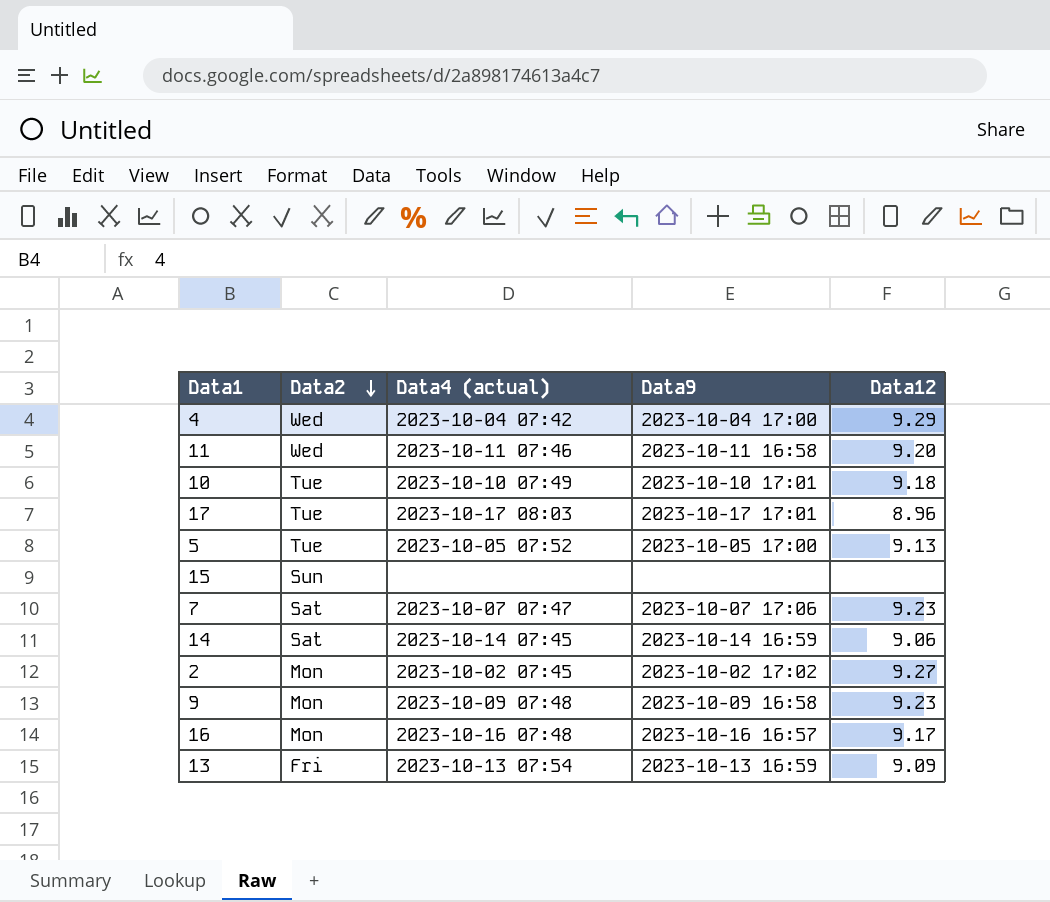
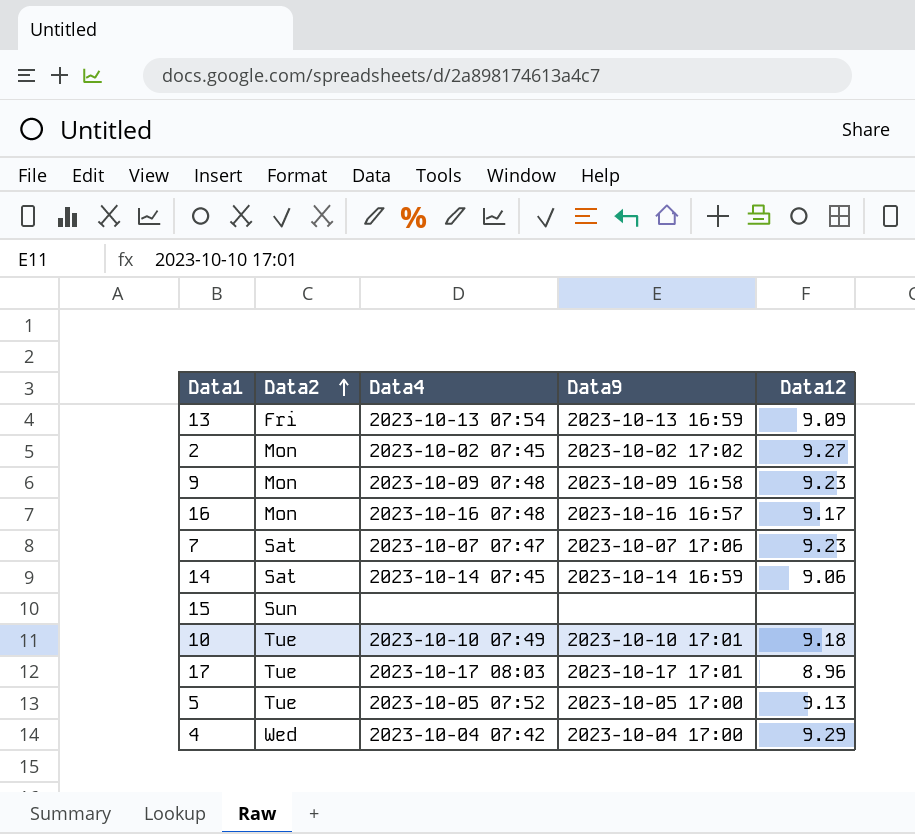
row order: Data2 descending -> Data2 ascending
column name: Data4 (actual) -> Data4
row 11: Wed | 2023-10-11 07:46 | 2023-10-11 16:58 | 9.20 -> none

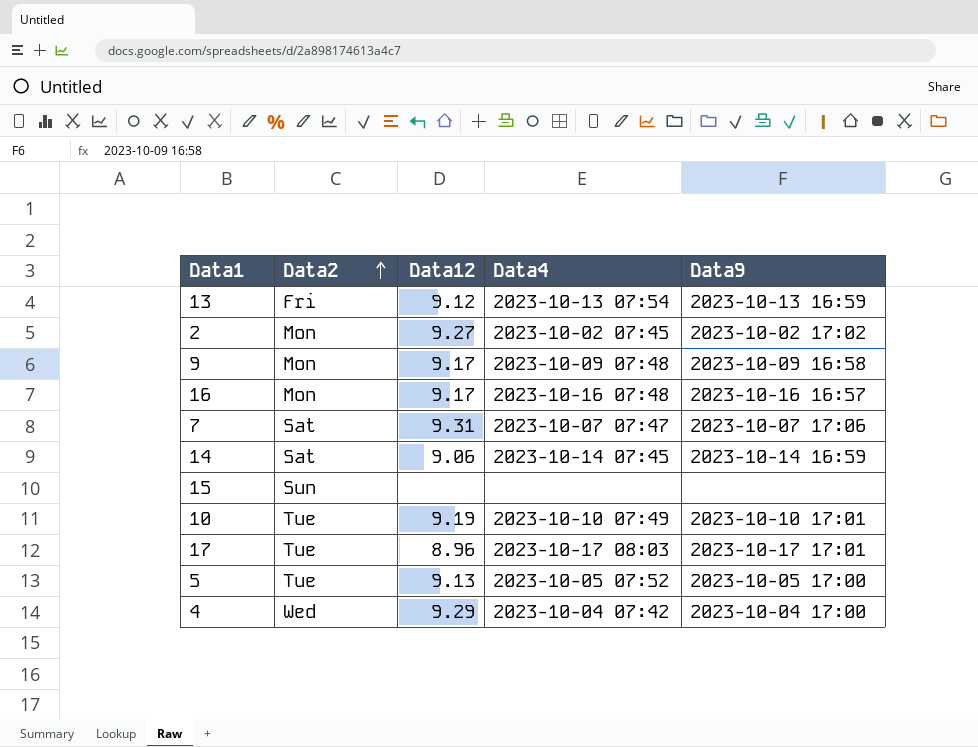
column Data12 | position: 5 -> 3
13 | Data12: 9.09 -> 9.12
9 | Data12: 9.23 -> 9.17
7 | Data12: 9.23 -> 9.31
10 | Data12: 9.18 -> 9.19

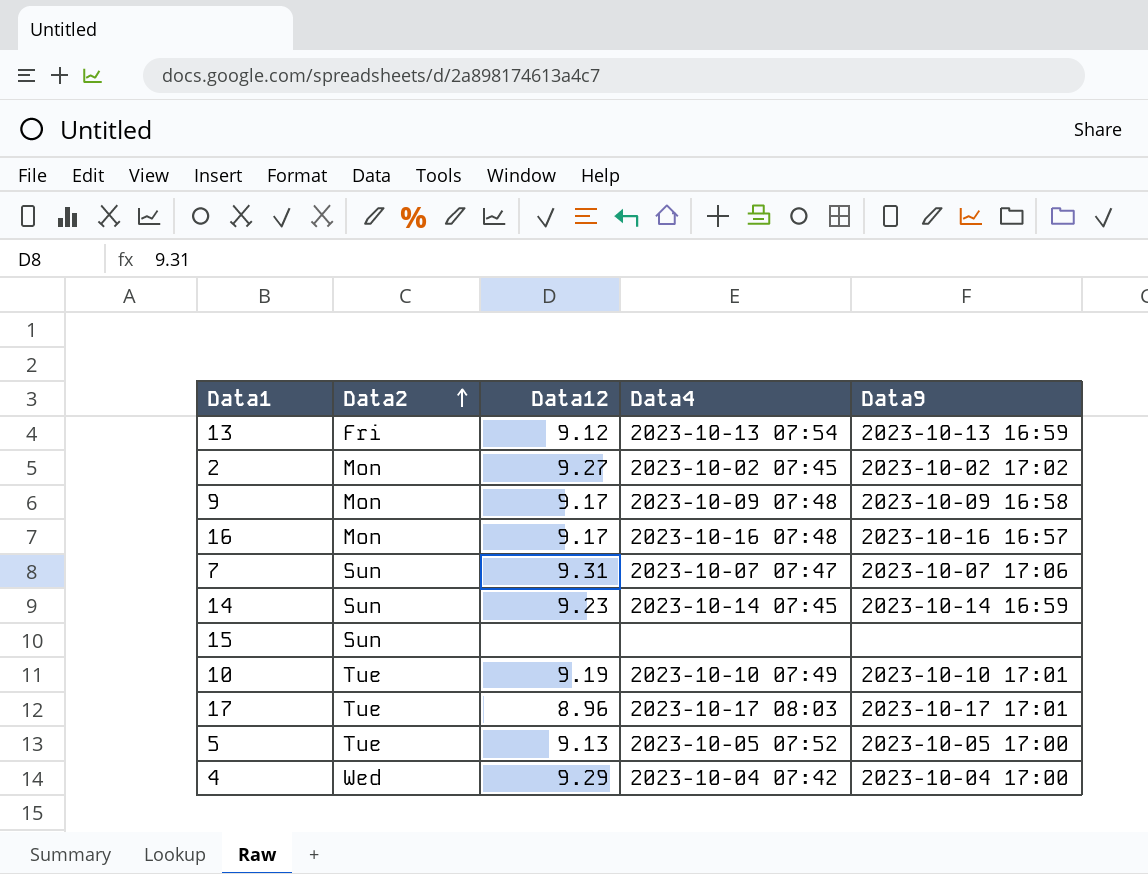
7 | Data2: Sat -> Sun
14 | Data2: Sat -> Sun
14 | Data12: 9.06 -> 9.23

